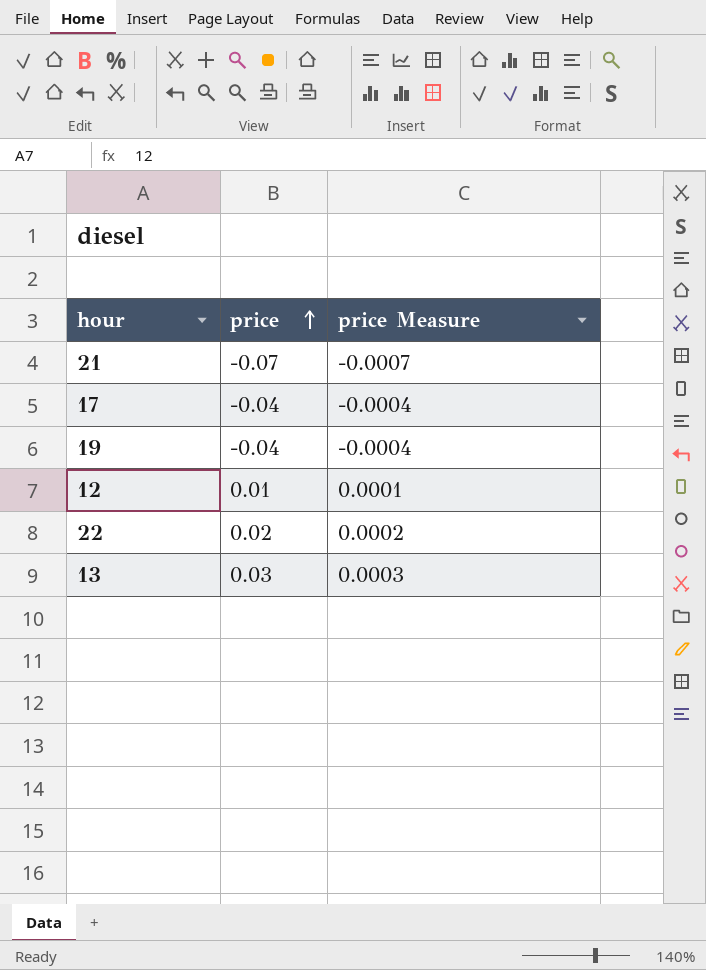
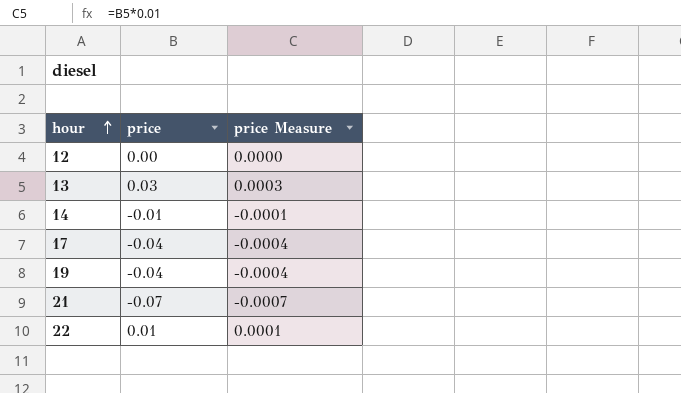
row order: price ascending -> hour ascending
12 | price: 0.01 -> 0.00
12 | price Measure: 0.0001 -> 0.0000
row 14: none -> -0.01 | -0.0001
22 | price: 0.02 -> 0.01
22 | price Measure: 0.0002 -> 0.0001

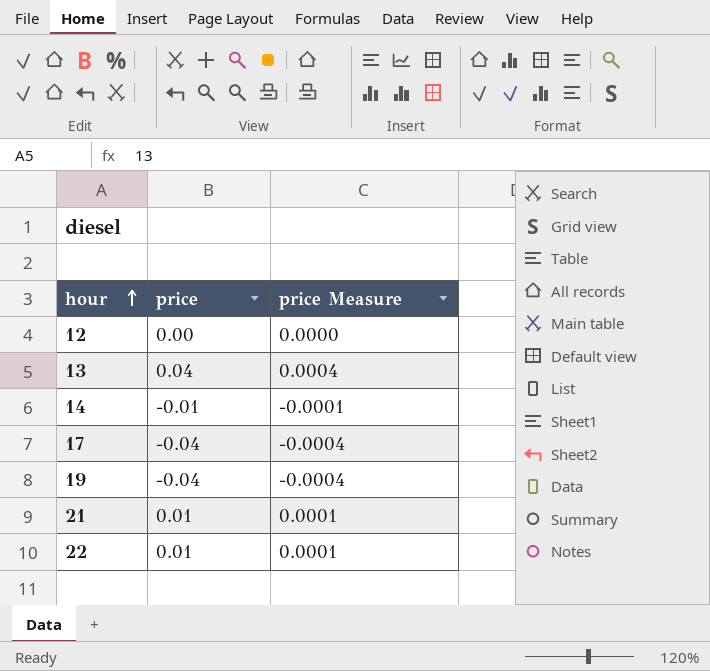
13 | price: 0.03 -> 0.04
13 | price Measure: 0.0003 -> 0.0004
21 | price: -0.07 -> 0.01
21 | price Measure: -0.0007 -> 0.0001

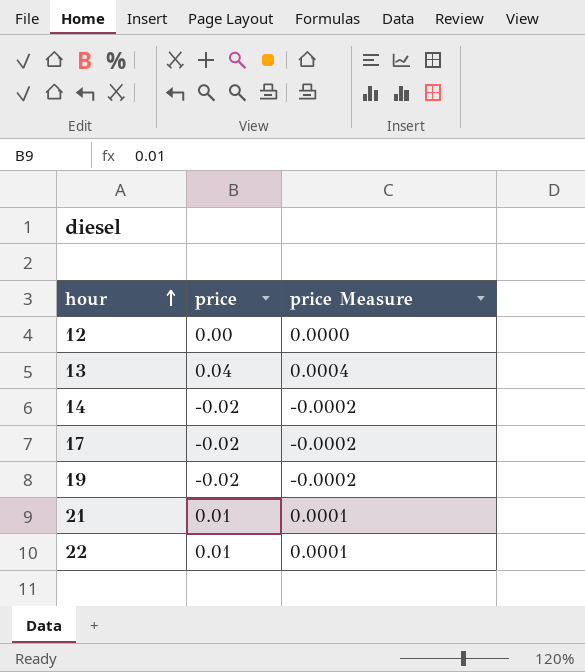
14 | price: -0.01 -> -0.02
14 | price Measure: -0.0001 -> -0.0002
17 | price: -0.04 -> -0.02
17 | price Measure: -0.0004 -> -0.0002
19 | price: -0.04 -> -0.02
19 | price Measure: -0.0004 -> -0.0002

